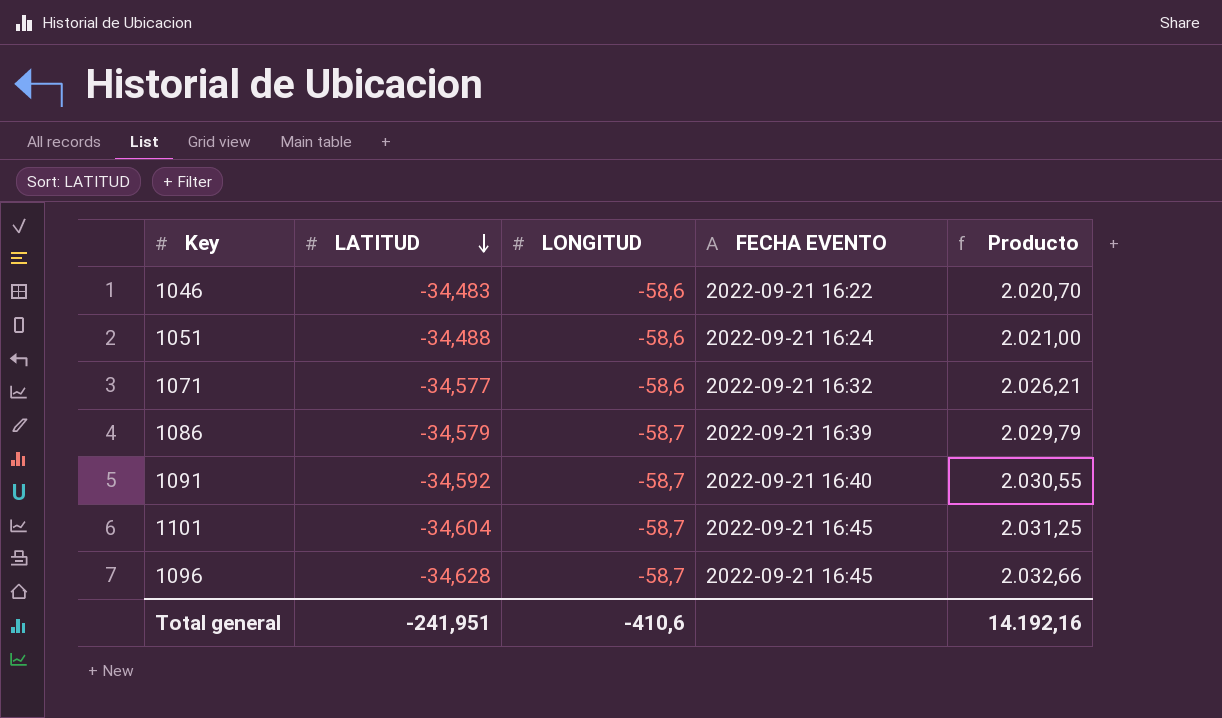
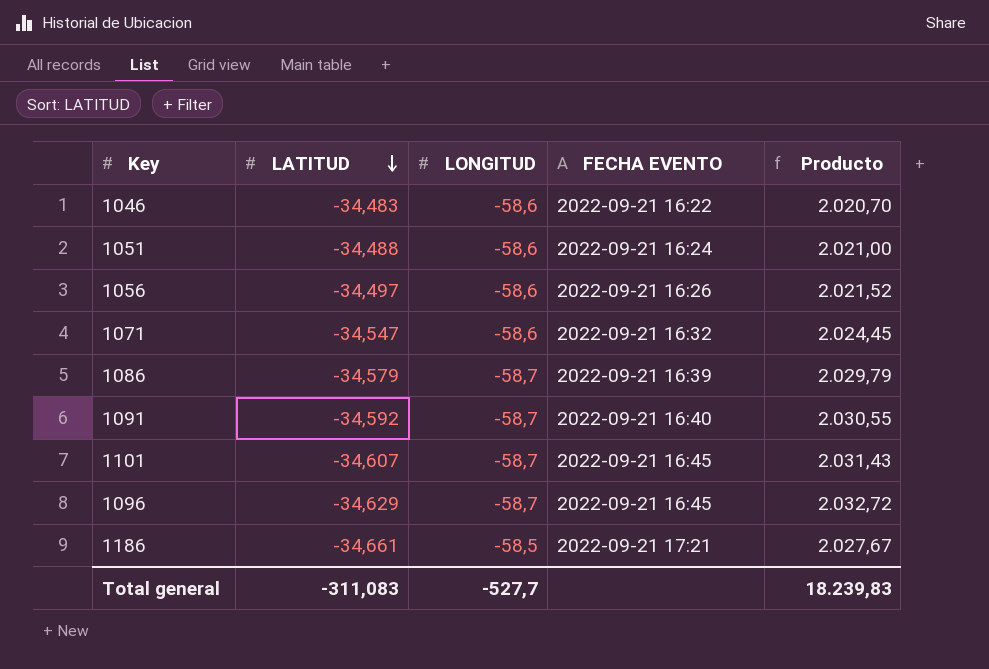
row 1056: none -> -34,497 | -58,6 | 2022-09-21 16:26 | 2.021,52
1071 | LATITUD: -34,577 -> -34,547
1071 | Producto: 2.026,21 -> 2.024,45
1101 | LATITUD: -34,604 -> -34,607
1101 | Producto: 2.031,25 -> 2.031,43
1096 | LATITUD: -34,628 -> -34,629
1096 | Producto: 2.032,66 -> 2.032,72
row 1186: none -> -34,661 | -58,5 | 2022-09-21 17:21 | 2.027,67
Total general | LATITUD: -241,951 -> -311,083
Total general | LONGITUD: -410,6 -> -527,7
Total general | Producto: 14.192,16 -> 18.239,83

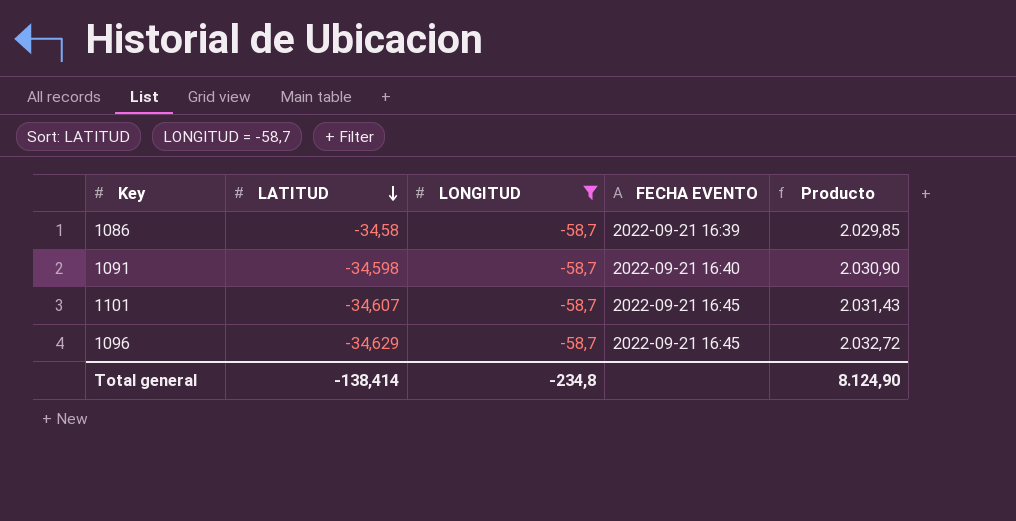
filter: none -> LONGITUD = -58,7
1086 | LATITUD: -34,579 -> -34,58
1086 | Producto: 2.029,79 -> 2.029,85
1091 | LATITUD: -34,592 -> -34,598
1091 | Producto: 2.030,55 -> 2.030,90
Total general | LATITUD: -311,083 -> -138,414
Total general | LONGITUD: -527,7 -> -234,8
Total general | Producto: 18.239,83 -> 8.124,90

